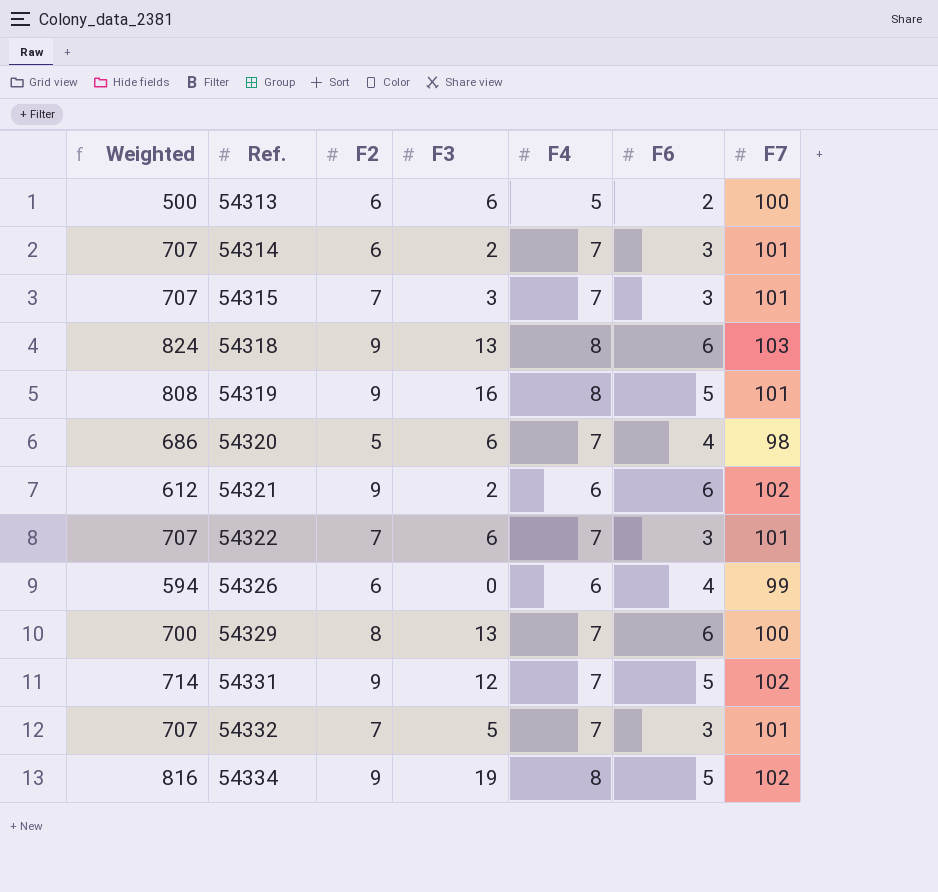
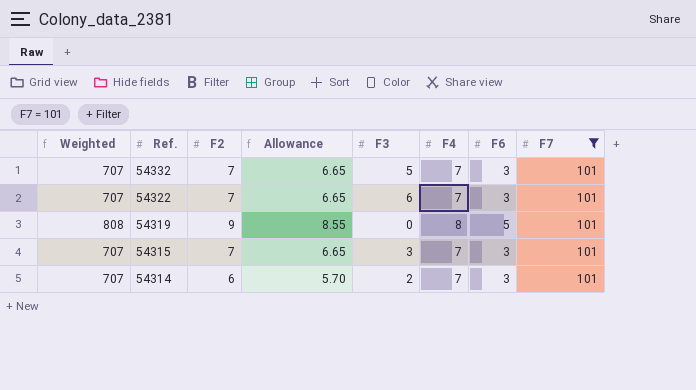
filter: none -> F7 = 101
row order: Ref. ascending -> Ref. descending
column Allowance | formula: none -> [F2] * 0.95
54319 | F3: 16 -> 0

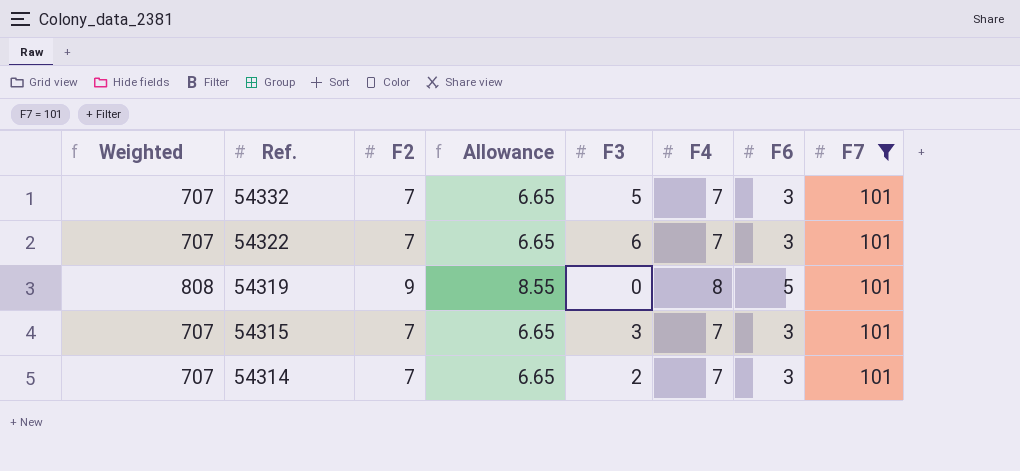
54314 | F2: 6 -> 7
54314 | Allowance: 5.70 -> 6.65

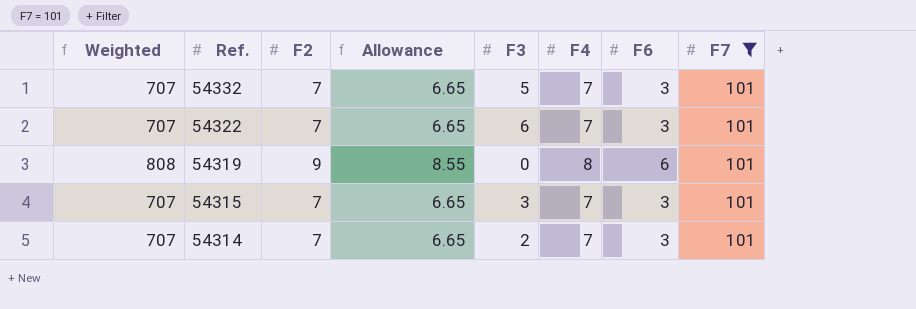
54319 | F6: 5 -> 6

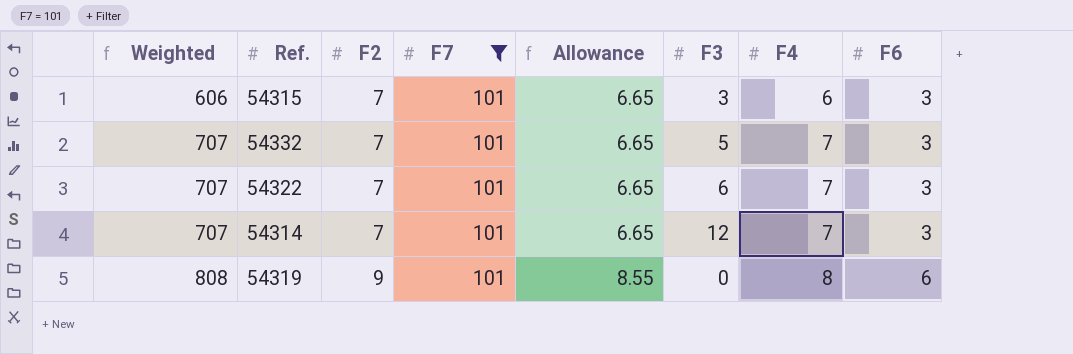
row order: Ref. descending -> Weighted ascending
column F7 | position: 8 -> 4
54315 | Weighted: 707 -> 606
54315 | F4: 7 -> 6
54314 | F3: 2 -> 12

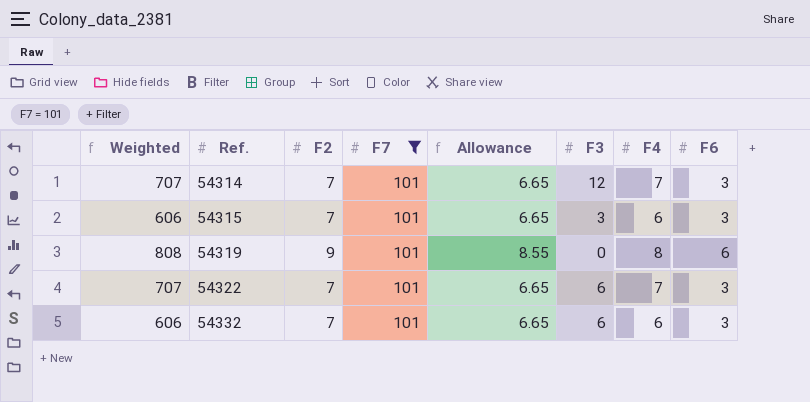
row order: Weighted ascending -> Ref. ascending
54332 | Weighted: 707 -> 606
54332 | F3: 5 -> 6
54332 | F4: 7 -> 6

